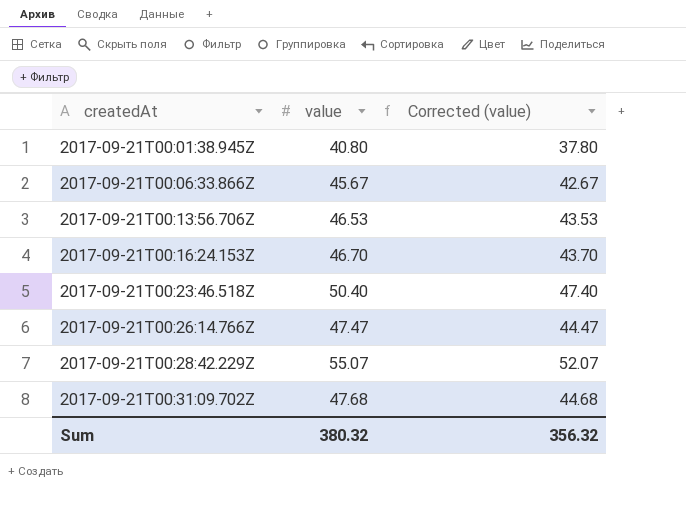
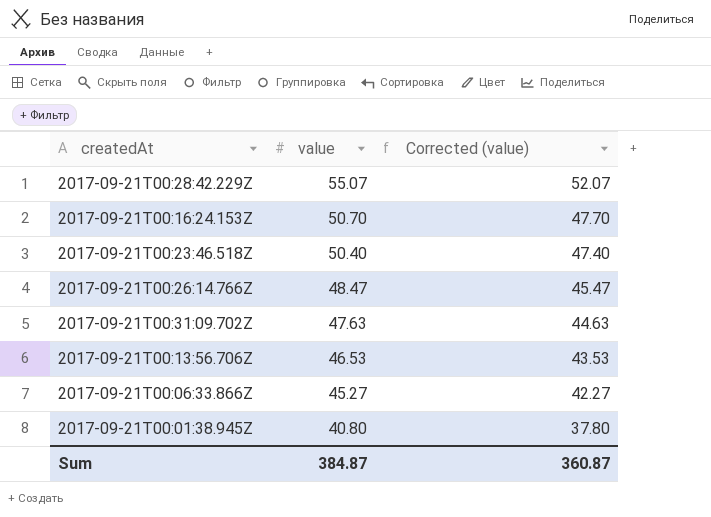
row order: createdAt ascending -> value descending
2017-09-21T00:16:24.153Z | value: 46.70 -> 50.70
2017-09-21T00:16:24.153Z | Corrected (value): 43.70 -> 47.70
2017-09-21T00:26:14.766Z | value: 47.47 -> 48.47
2017-09-21T00:26:14.766Z | Corrected (value): 44.47 -> 45.47
2017-09-21T00:31:09.702Z | value: 47.68 -> 47.63
2017-09-21T00:31:09.702Z | Corrected (value): 44.68 -> 44.63
2017-09-21T00:06:33.866Z | value: 45.67 -> 45.27
2017-09-21T00:06:33.866Z | Corrected (value): 42.67 -> 42.27
Sum | value: 380.32 -> 384.87
Sum | Corrected (value): 356.32 -> 360.87

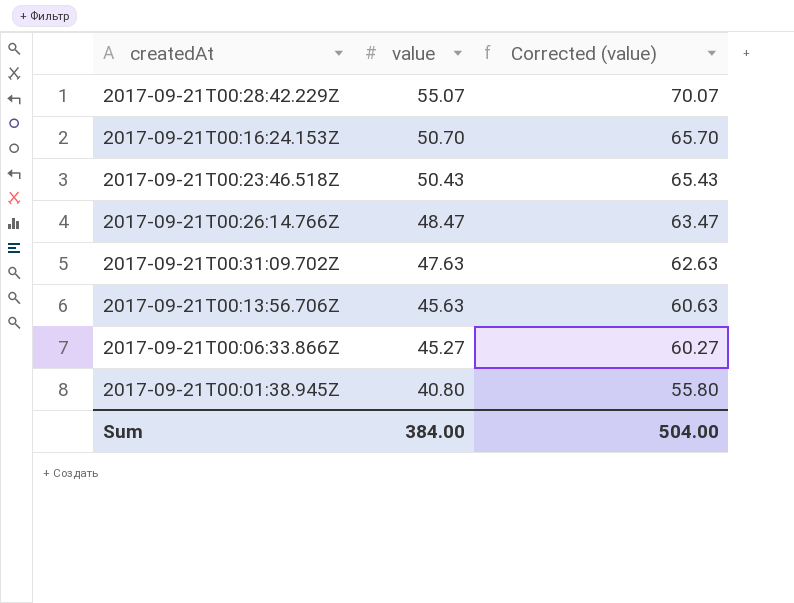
column Corrected (value) | formula: [value] - 3 -> [value] + 15
2017-09-21T00:23:46.518Z | value: 50.40 -> 50.43
2017-09-21T00:13:56.706Z | value: 46.53 -> 45.63
Sum | value: 384.87 -> 384.00
Sum | Corrected (value): 360.87 -> 504.00

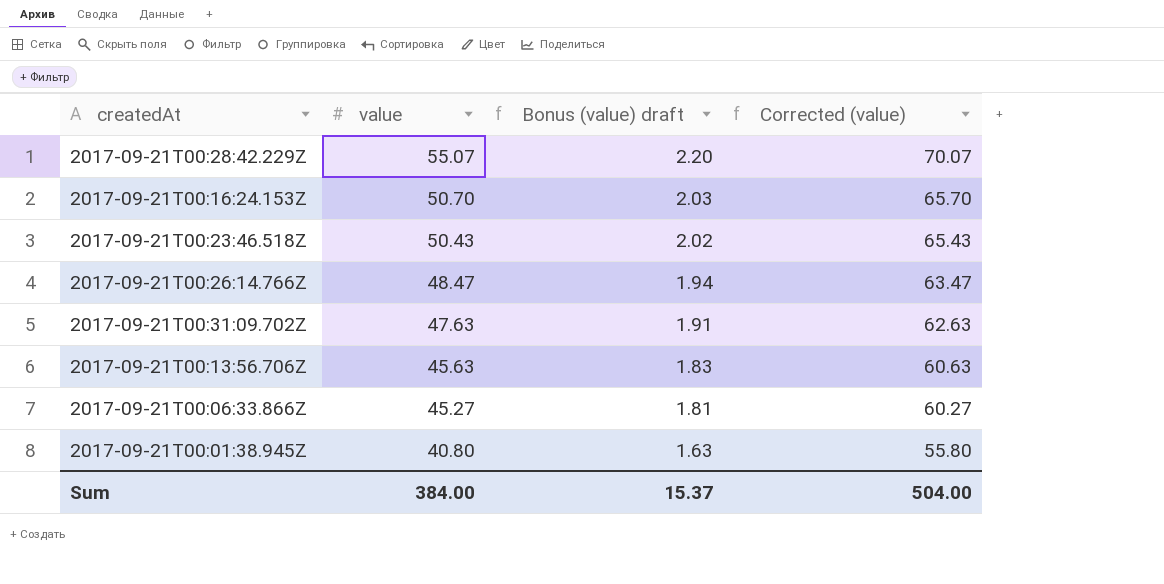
column Bonus (value) draft | formula: none -> [value] * 0.04

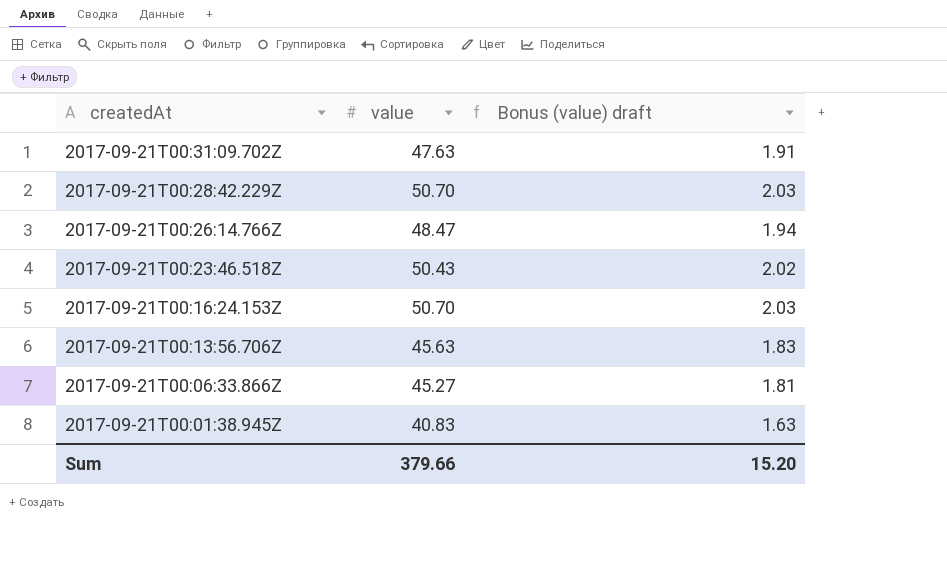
row order: value descending -> createdAt descending
column Corrected (value) | formula: [value] + 15 -> none
2017-09-21T00:28:42.229Z | value: 55.07 -> 50.70
2017-09-21T00:28:42.229Z | Bonus (value) draft: 2.20 -> 2.03
2017-09-21T00:01:38.945Z | value: 40.80 -> 40.83
Sum | value: 384.00 -> 379.66
Sum | Bonus (value) draft: 15.37 -> 15.20

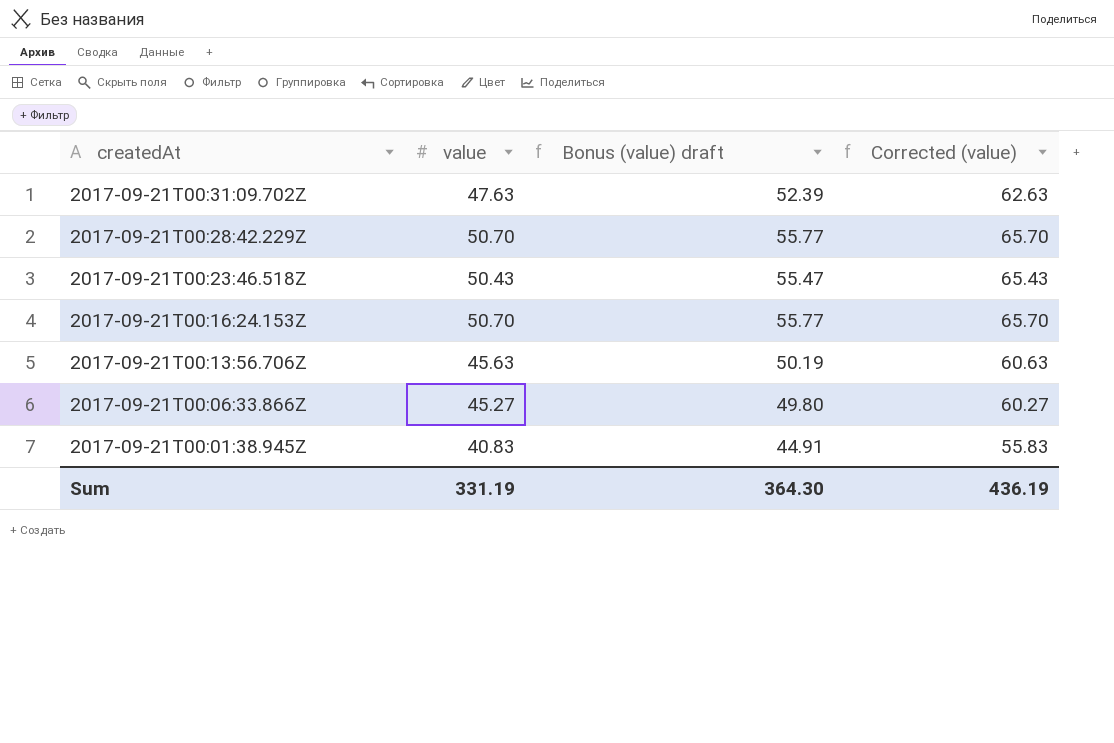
column Bonus (value) draft | formula: [value] * 0.04 -> [value] * 1.1
column Corrected (value) | formula: none -> [value] + 15
row 2017-09-21T00:26:14.766Z: 48.47 | 1.94 -> none
Sum | value: 379.66 -> 331.19
Sum | Bonus (value) draft: 15.20 -> 364.30

